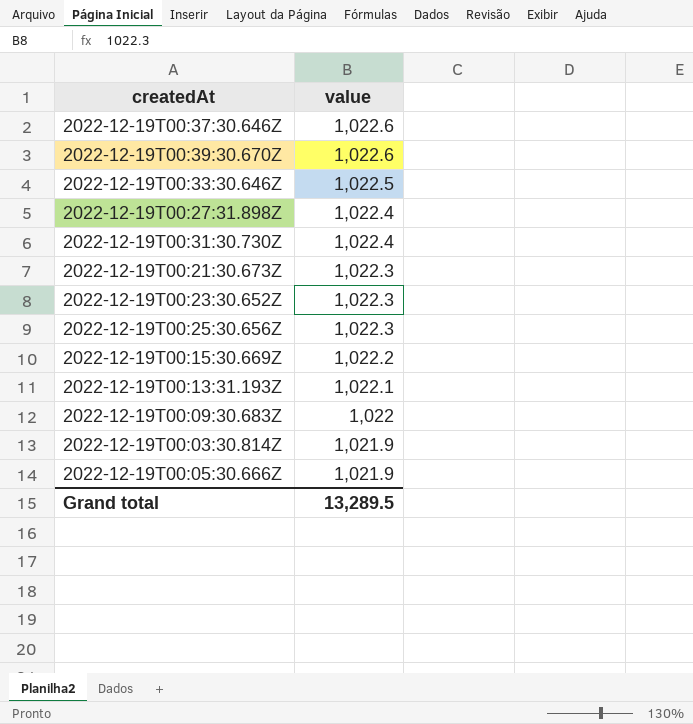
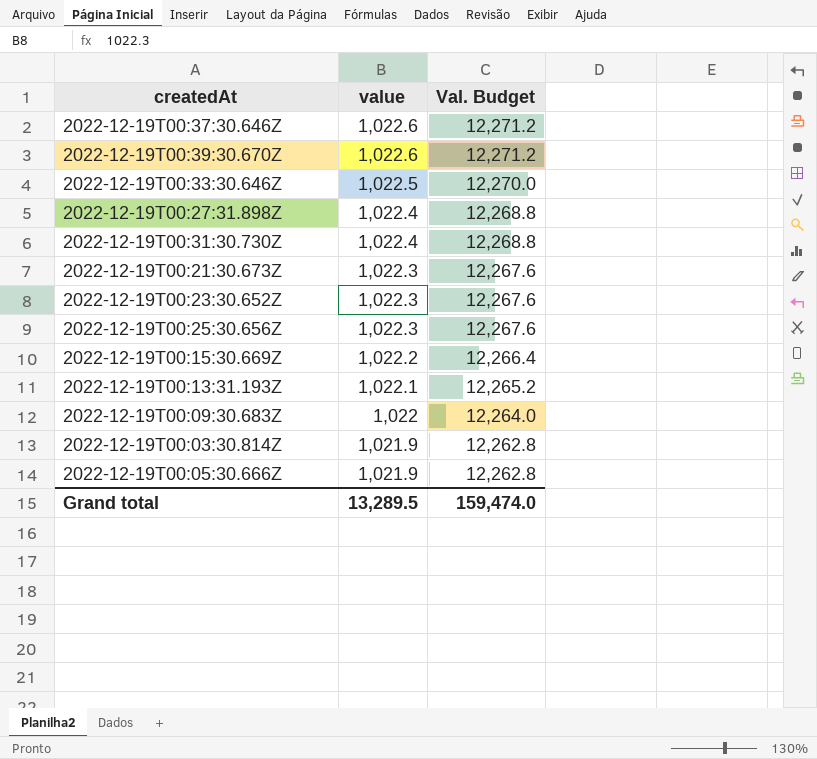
column Val. Budget | formula: none -> [value] * 12

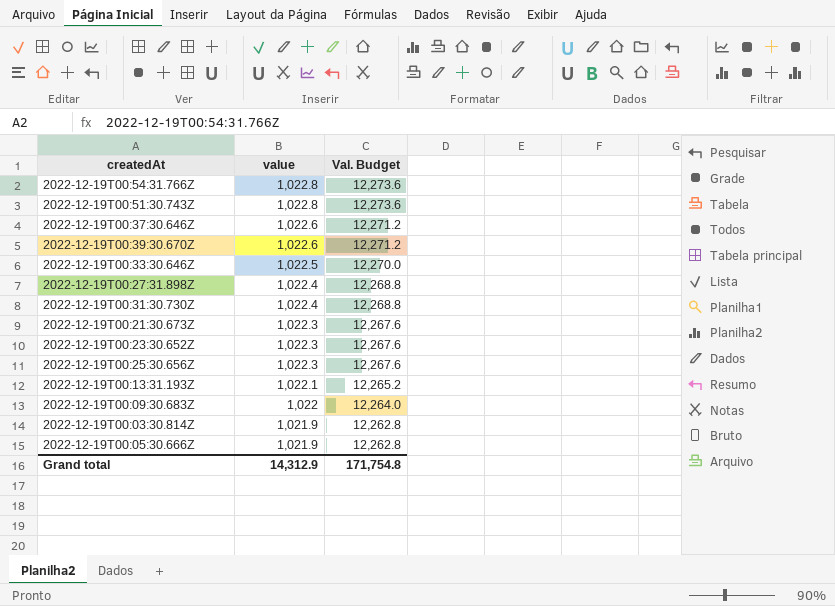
row 2022-12-19T00:15:30.669Z: 1,022.2 | 12,266.4 -> none
row 2022-12-19T00:54:31.766Z: none -> 1,022.8 | 12,273.6
row 2022-12-19T00:51:30.743Z: none -> 1,022.8 | 12,273.6
Grand total | value: 13,289.5 -> 14,312.9
Grand total | Val. Budget: 159,474.0 -> 171,754.8

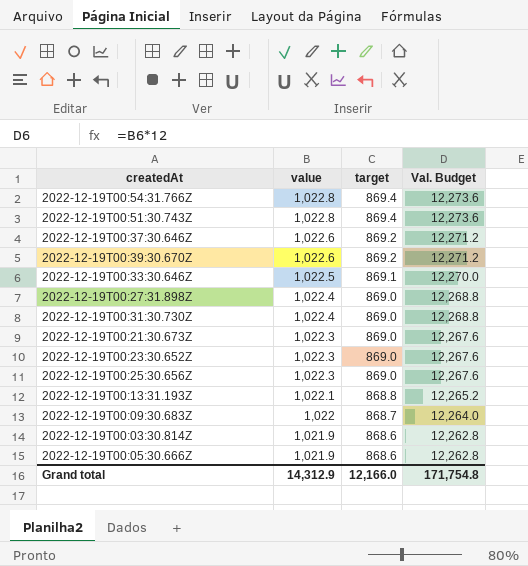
column target | formula: none -> [value] * 0.85

